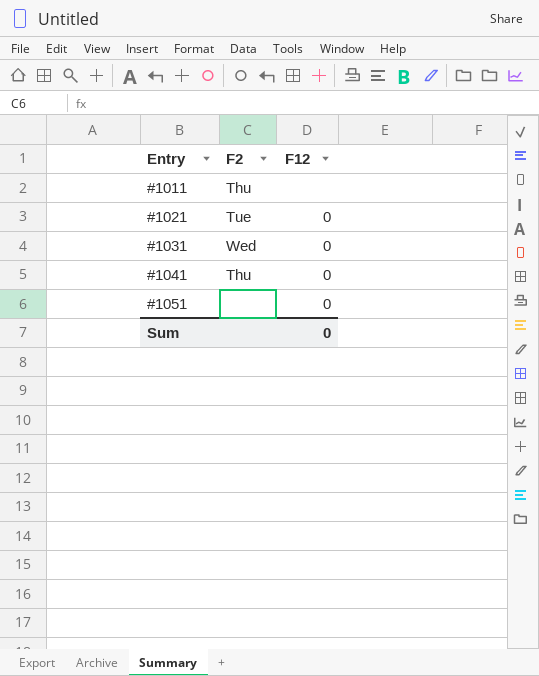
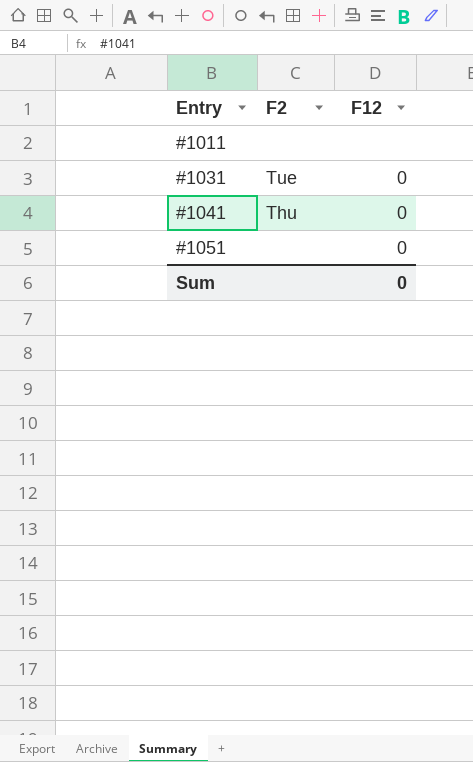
row #1021: Tue | 0 -> none
#1011 | F2: Thu -> none
#1031 | F2: Wed -> Tue

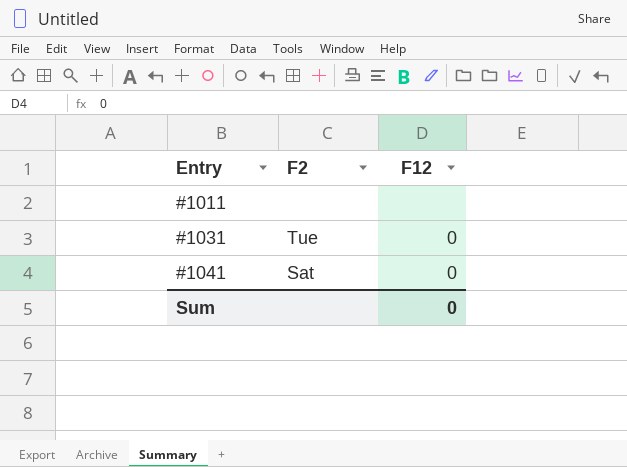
row #1051: none | 0 -> none
#1041 | F2: Thu -> Sat

